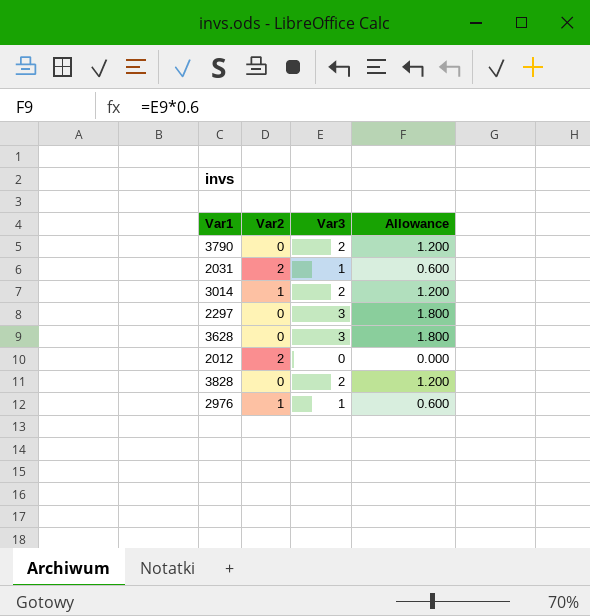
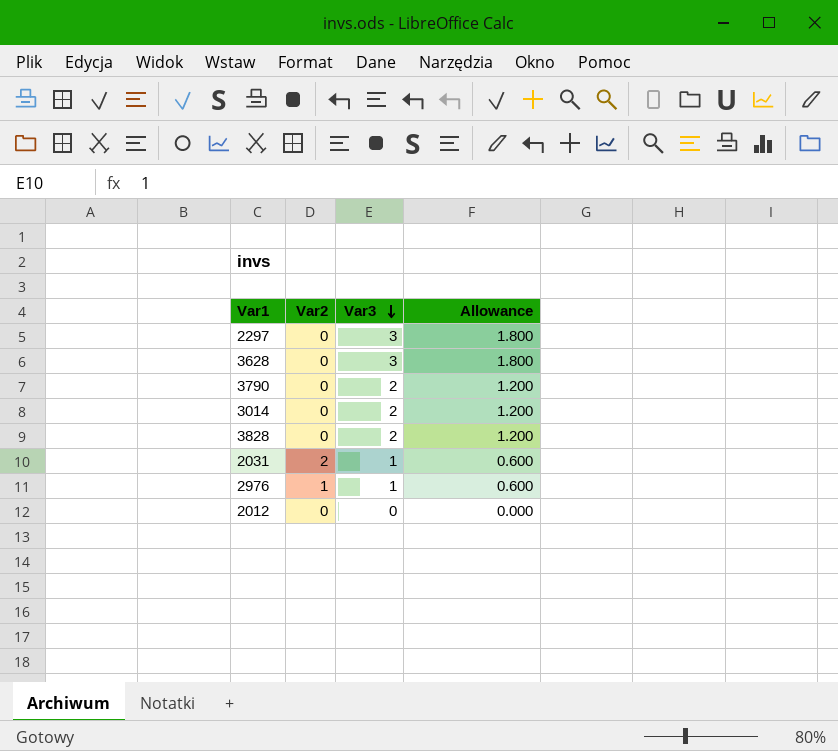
row order: none -> Var3 descending
3014 | Var2: 1 -> 0
2012 | Var2: 2 -> 0

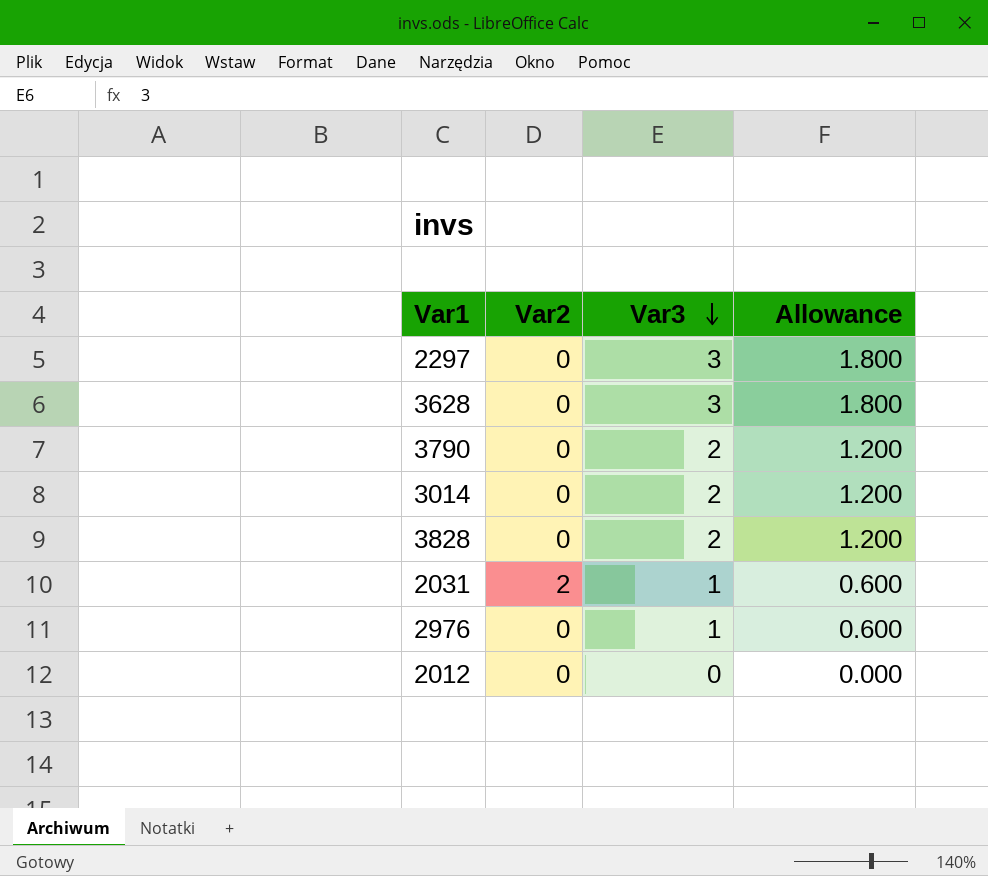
2976 | Var2: 1 -> 0

